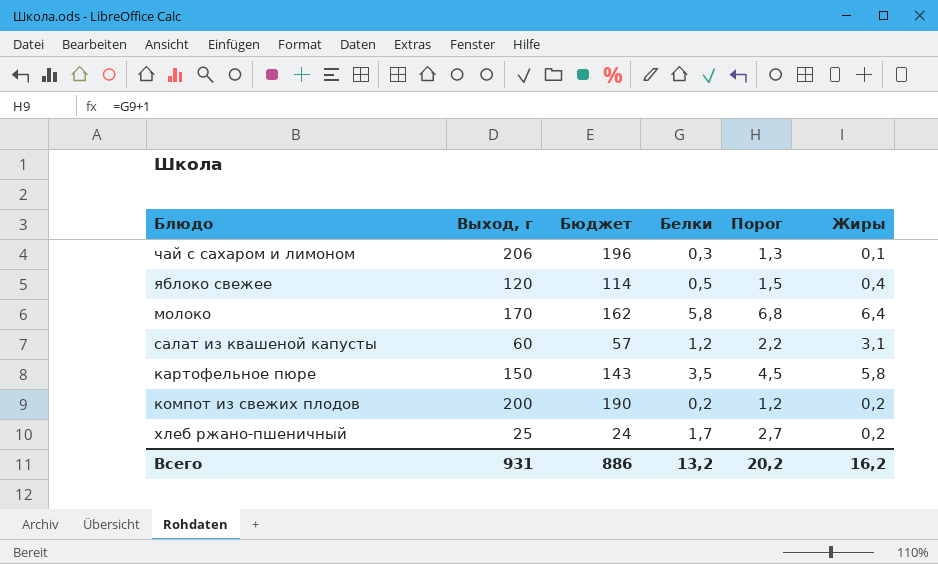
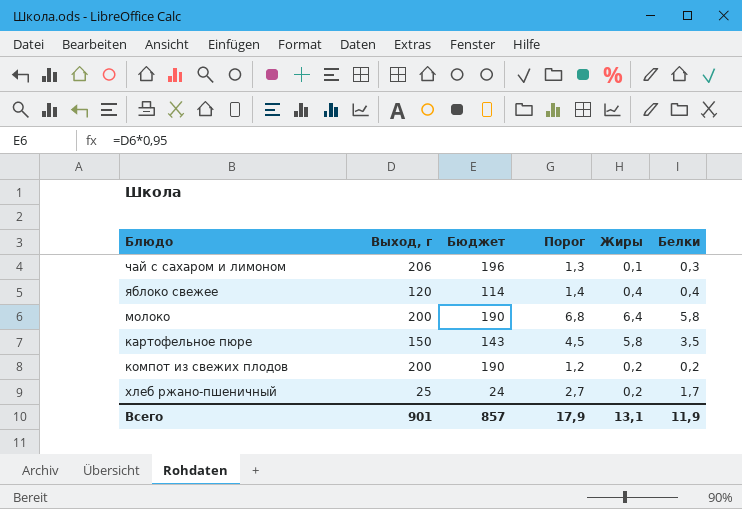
column Белки | position: 4 -> 6
row салат из квашеной капусты: 60 | 57 | 1,2 | 2,2 | 3,1 -> none
яблоко свежее | Порог: 1,5 -> 1,4
яблоко свежее | Белки: 0,5 -> 0,4
молоко | Выход, г: 170 -> 200
молоко | Бюджет: 162 -> 190
Всего | Выход, г: 931 -> 901
Всего | Бюджет: 886 -> 857
Всего | Порог: 20,2 -> 17,9
Всего | Жиры: 16,2 -> 13,1
Всего | Белки: 13,2 -> 11,9

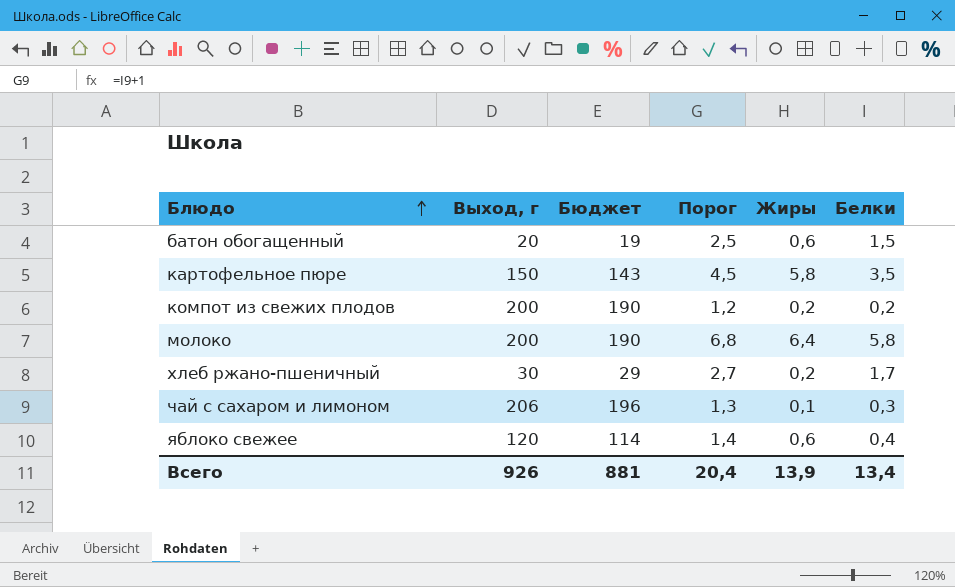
row order: none -> Блюдо ascending
row батон обогащенный: none -> 20 | 19 | 2,5 | 0,6 | 1,5
хлеб ржано-пшеничный | Выход, г: 25 -> 30
хлеб ржано-пшеничный | Бюджет: 24 -> 29
яблоко свежее | Жиры: 0,4 -> 0,6
Всего | Выход, г: 901 -> 926
Всего | Бюджет: 857 -> 881
Всего | Порог: 17,9 -> 20,4
Всего | Жиры: 13,1 -> 13,9
Всего | Белки: 11,9 -> 13,4

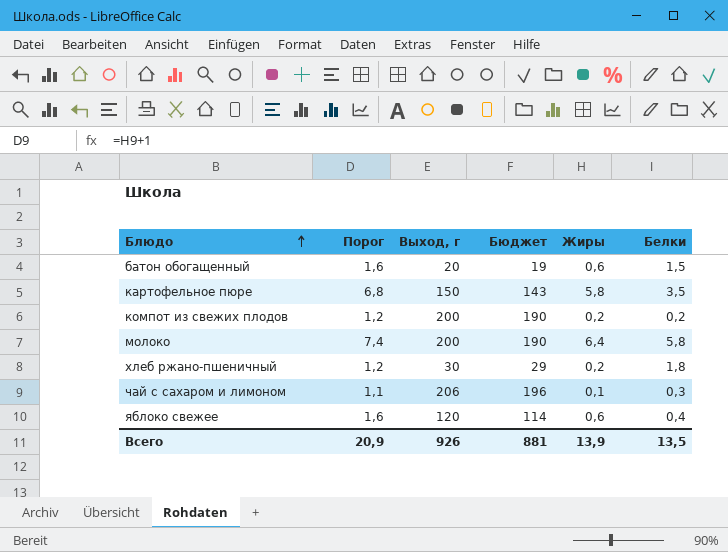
column Порог | formula: [Белки] + 1 -> [Жиры] + 1
column Порог | position: 4 -> 2
хлеб ржано-пшеничный | Белки: 1,7 -> 1,8
Всего | Порог: 20,4 -> 20,9
Всего | Белки: 13,4 -> 13,5

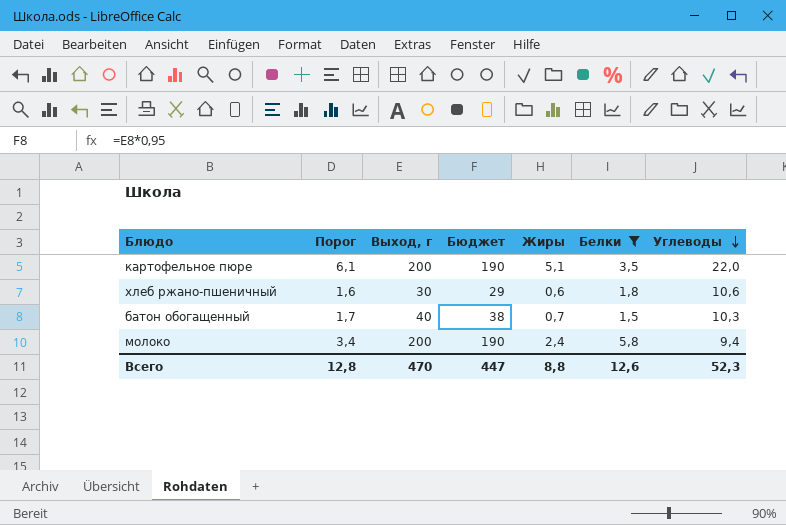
filter: none -> Белки >= 1,5
row order: Блюдо ascending -> Углеводы descending
column Углеводы | position: none -> 7
картофельное пюре | Порог: 6,8 -> 6,1
картофельное пюре | Выход, г: 150 -> 200
картофельное пюре | Бюджет: 143 -> 190
картофельное пюре | Жиры: 5,8 -> 5,1
хлеб ржано-пшеничный | Порог: 1,2 -> 1,6
хлеб ржано-пшеничный | Жиры: 0,2 -> 0,6
батон обогащенный | Порог: 1,6 -> 1,7
батон обогащенный | Выход, г: 20 -> 40
батон обогащенный | Бюджет: 19 -> 38
батон обогащенный | Жиры: 0,6 -> 0,7
молоко | Порог: 7,4 -> 3,4
молоко | Жиры: 6,4 -> 2,4
Всего | Порог: 20,9 -> 12,8
Всего | Выход, г: 926 -> 470
Всего | Бюджет: 881 -> 447
Всего | Жиры: 13,9 -> 8,8
Всего | Белки: 13,5 -> 12,6

